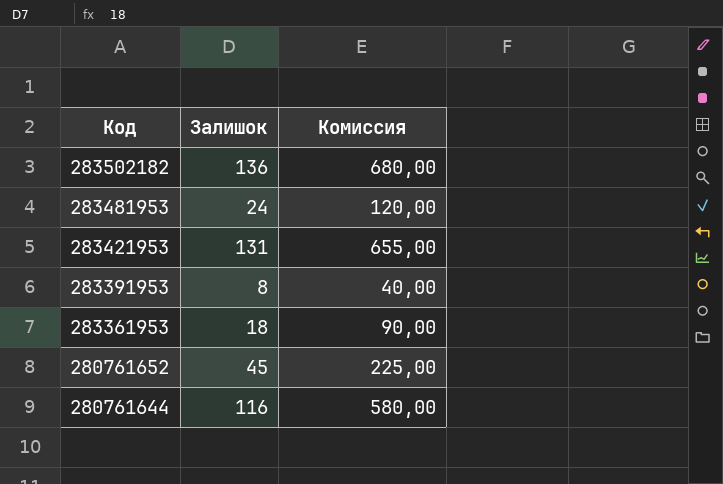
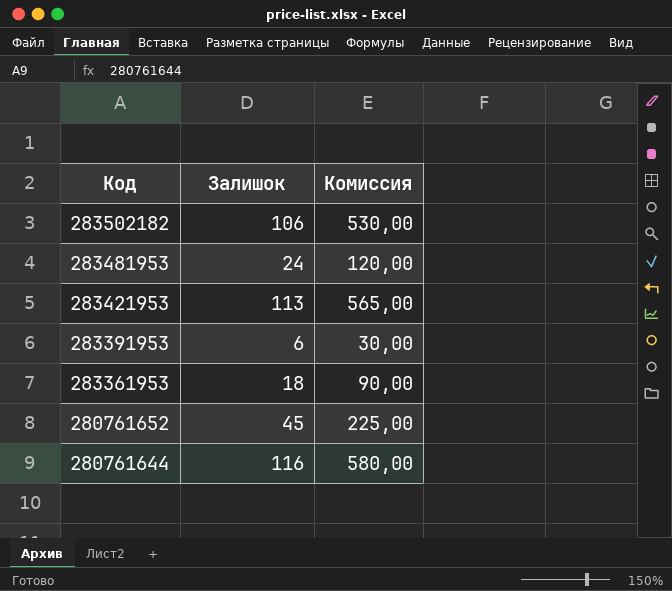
283502182 | Залишок: 136 -> 106
283502182 | Комиссия: 680,00 -> 530,00
283421953 | Залишок: 131 -> 113
283421953 | Комиссия: 655,00 -> 565,00
283391953 | Залишок: 8 -> 6
283391953 | Комиссия: 40,00 -> 30,00

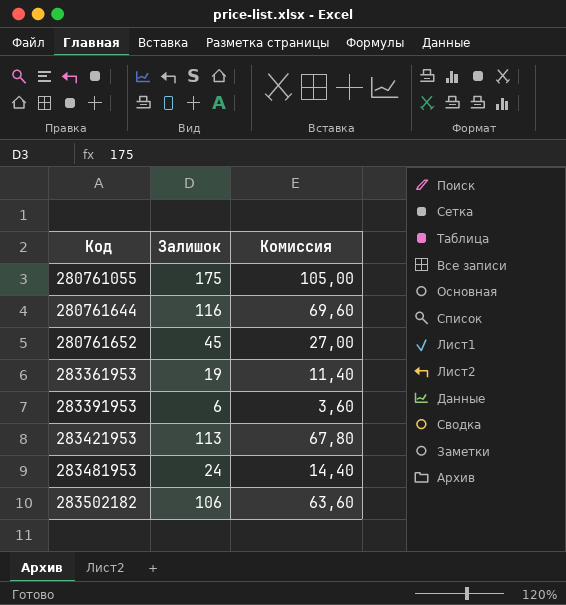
row order: Код descending -> Код ascending
column Комиссия | formula: [Залишок] * 5 -> [Залишок] * 0,6
row 280761055: none -> 175 | 105,00
283361953 | Залишок: 18 -> 19

